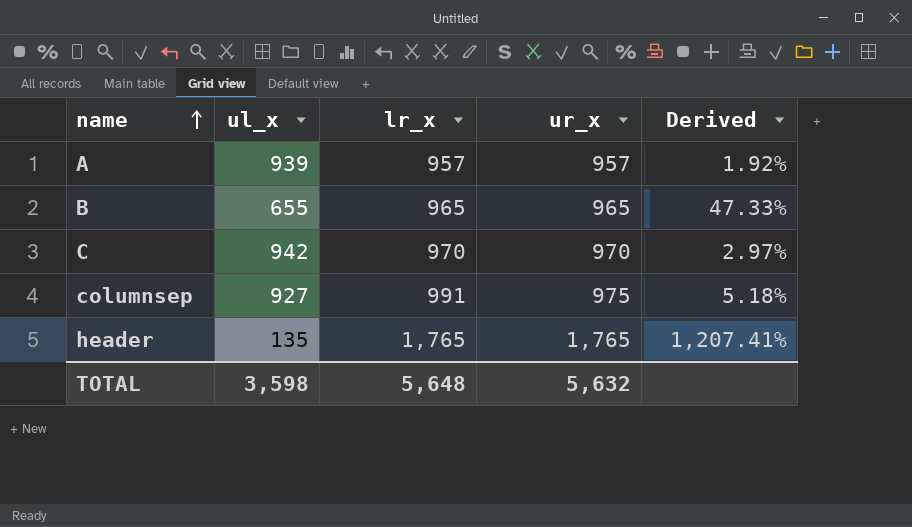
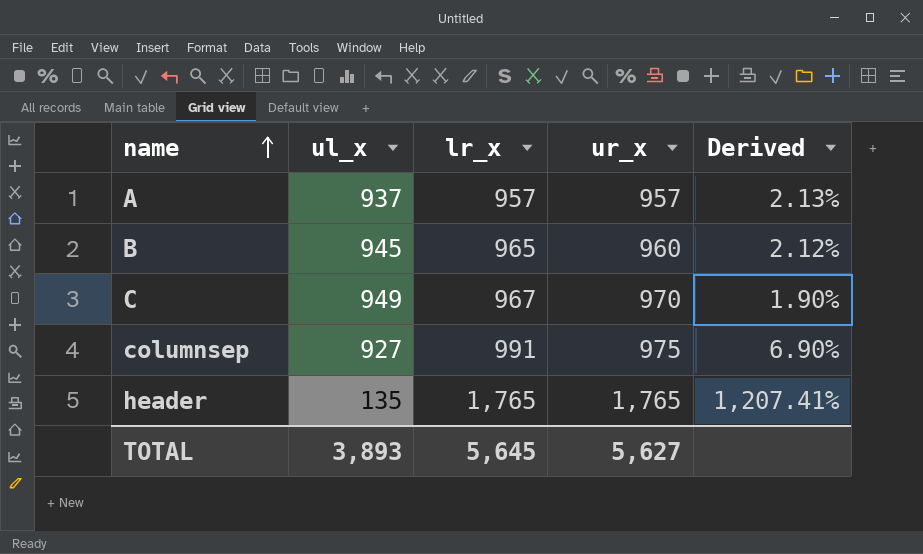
column Derived | formula: ([ur_x] - [ul_x]) / [ul_x] -> ([lr_x] - [ul_x]) / [ul_x]
A | ul_x: 939 -> 937
B | ul_x: 655 -> 945
B | ur_x: 965 -> 960
C | ul_x: 942 -> 949
C | lr_x: 970 -> 967
TOTAL | ul_x: 3,598 -> 3,893
TOTAL | lr_x: 5,648 -> 5,645
TOTAL | ur_x: 5,632 -> 5,627

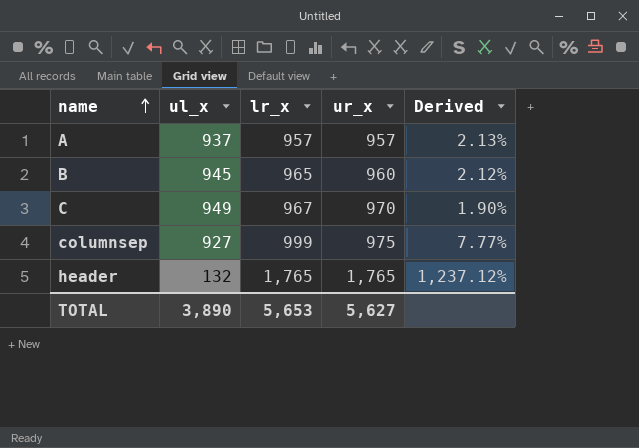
columnsep | lr_x: 991 -> 999
columnsep | Derived: 6.90% -> 7.77%
header | ul_x: 135 -> 132
header | Derived: 1,207.41% -> 1,237.12%
TOTAL | ul_x: 3,893 -> 3,890
TOTAL | lr_x: 5,645 -> 5,653

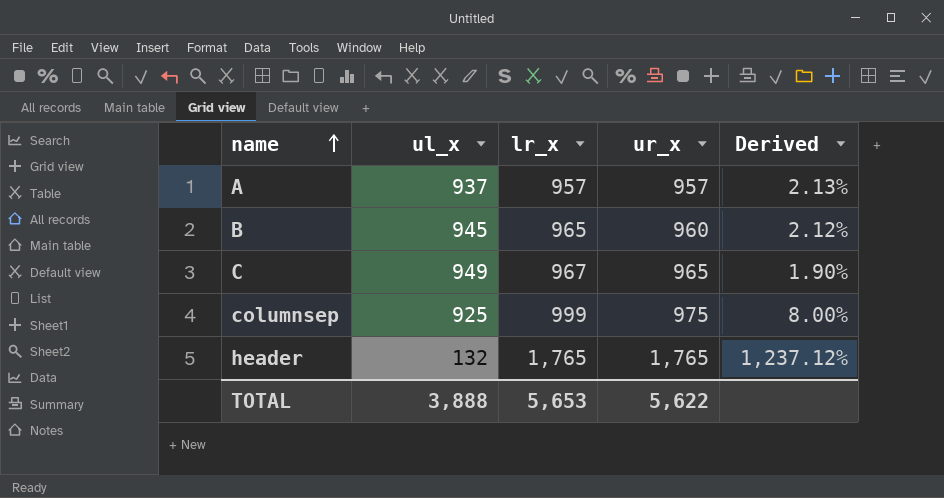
C | ur_x: 970 -> 965
columnsep | ul_x: 927 -> 925
columnsep | Derived: 7.77% -> 8.00%
TOTAL | ul_x: 3,890 -> 3,888
TOTAL | ur_x: 5,627 -> 5,622

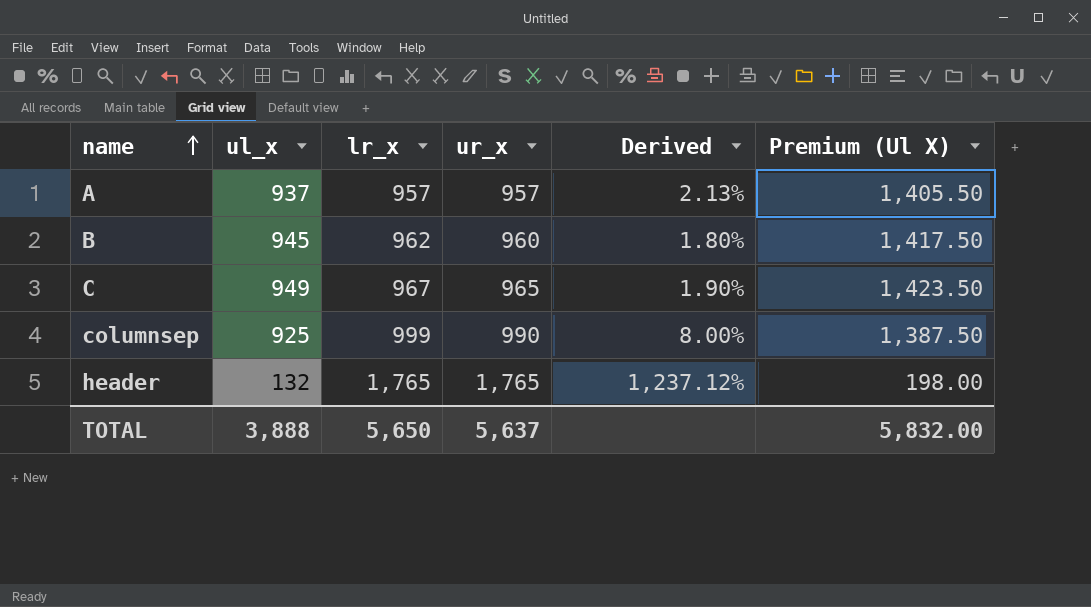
column Premium (Ul X) | formula: none -> [ul_x] * 1.5
B | lr_x: 965 -> 962
B | Derived: 2.12% -> 1.80%
columnsep | ur_x: 975 -> 990
TOTAL | lr_x: 5,653 -> 5,650
TOTAL | ur_x: 5,622 -> 5,637

